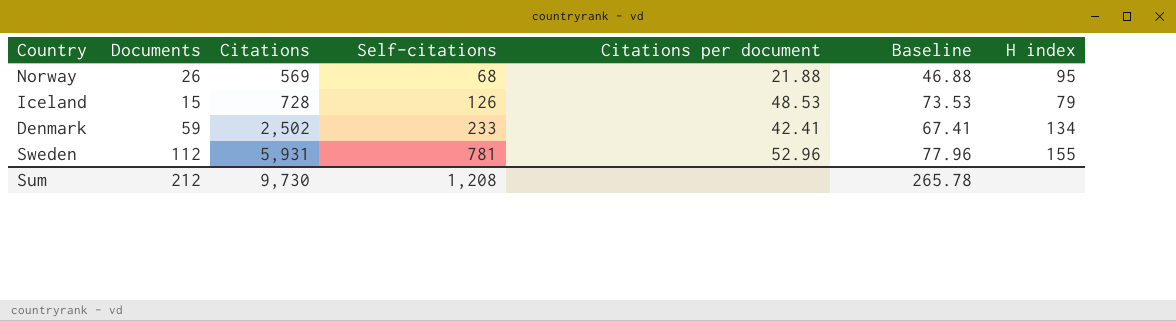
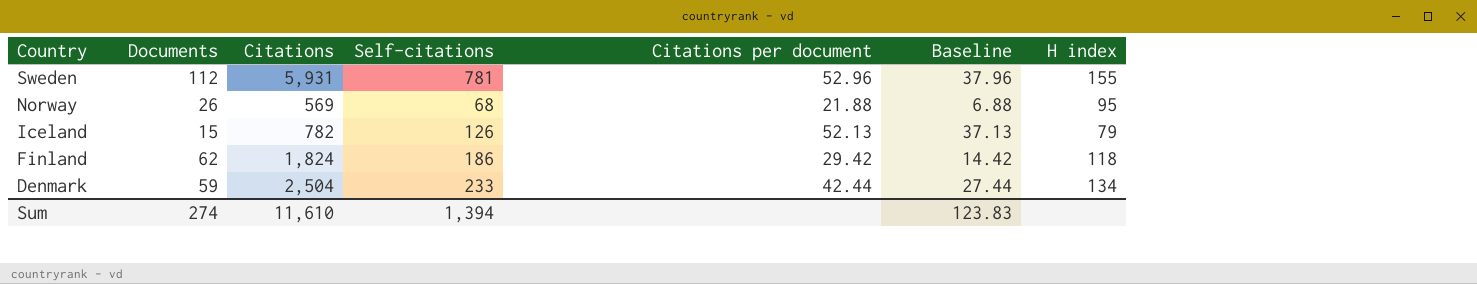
row order: Citations ascending -> Country descending
column Baseline | formula: [Citations per document] + 25 -> [Citations per document] - 15
Iceland | Citations: 728 -> 782
Iceland | Citations per document: 48.53 -> 52.13
row Finland: none -> 62 | 1,824 | 186 | 29.42 | 14.42 | 118
Denmark | Citations: 2,502 -> 2,504
Denmark | Citations per document: 42.41 -> 42.44
Sum | Documents: 212 -> 274
Sum | Citations: 9,730 -> 11,610
Sum | Self-citations: 1,208 -> 1,394
Sum | Baseline: 265.78 -> 123.83

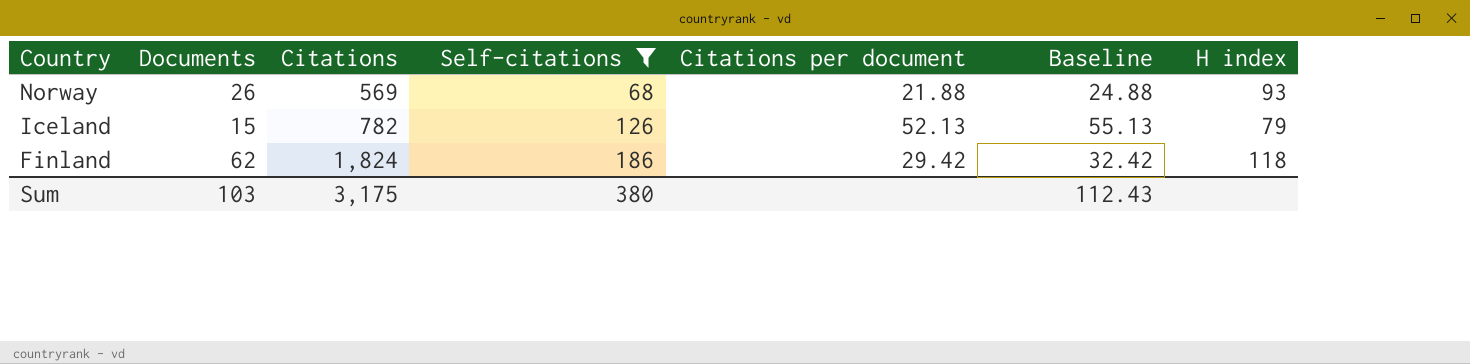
filter: none -> Self-citations <= 186
column Baseline | formula: [Citations per document] - 15 -> [Citations per document] + 3
Norway | H index: 95 -> 93
Sum | Documents: 274 -> 103
Sum | Citations: 11,610 -> 3,175
Sum | Self-citations: 1,394 -> 380
Sum | Baseline: 123.83 -> 112.43

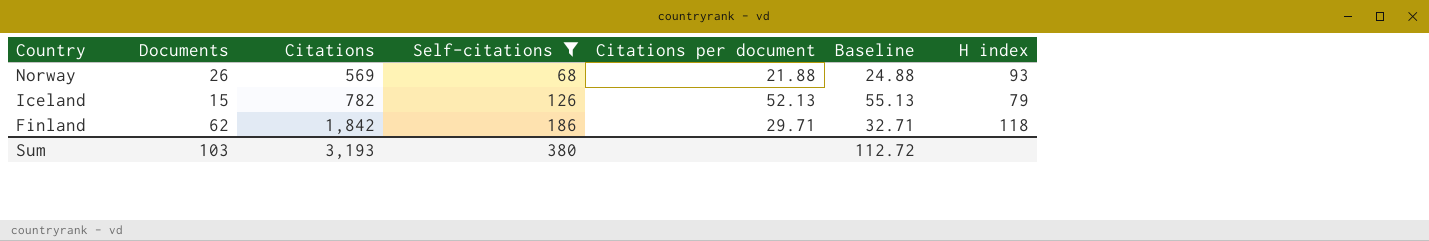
Finland | Citations: 1,824 -> 1,842
Finland | Citations per document: 29.42 -> 29.71
Finland | Baseline: 32.42 -> 32.71
Sum | Citations: 3,175 -> 3,193
Sum | Baseline: 112.43 -> 112.72

